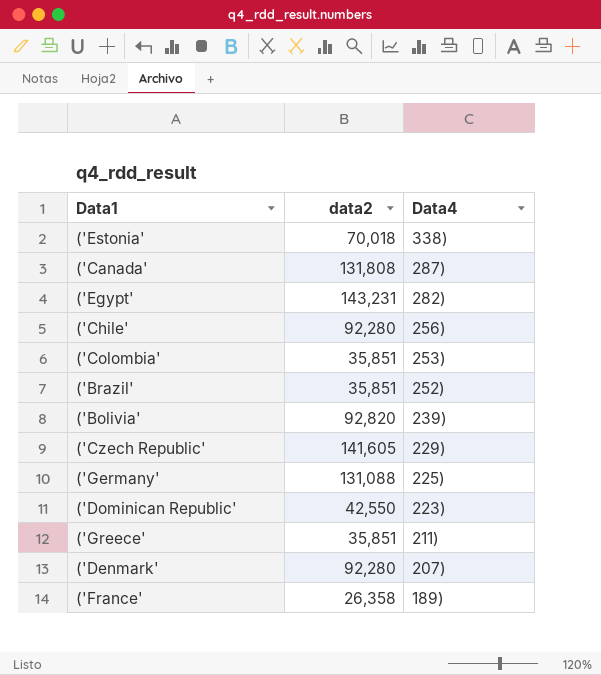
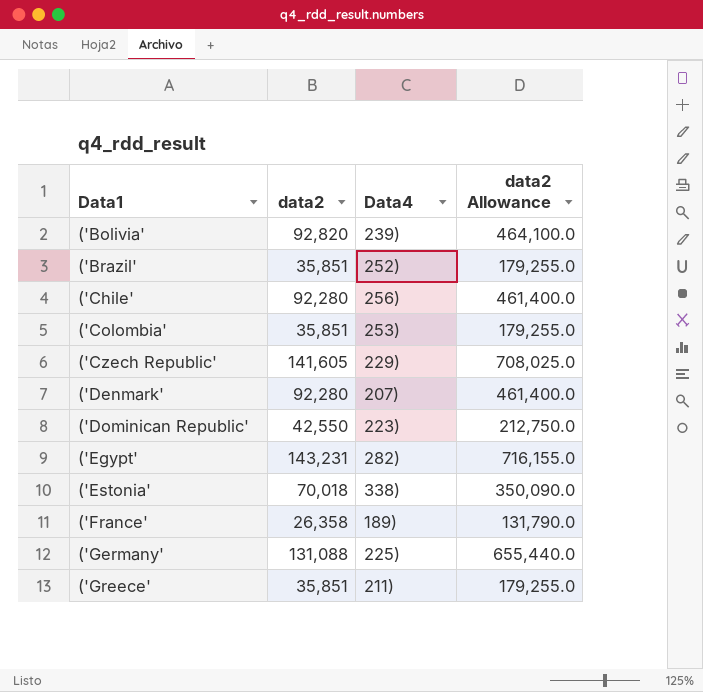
row order: Data4 descending -> Data1 ascending
column data2 Allowance | formula: none -> [data2] * 5
row ('Canada': 131,808 | 287) -> none

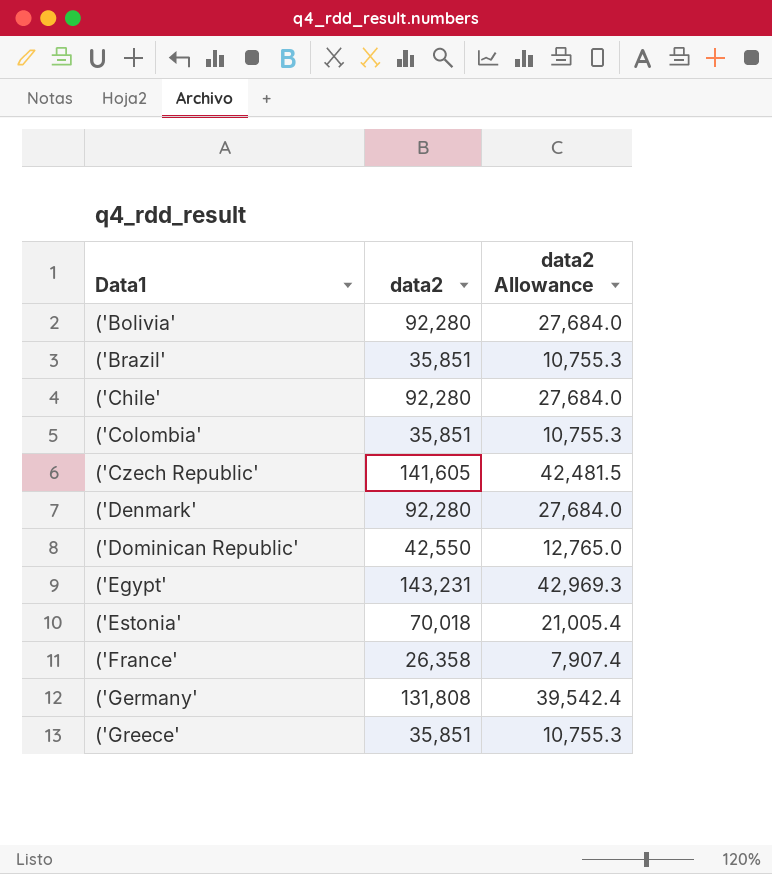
column Data4 | position: 3 -> none
column data2 Allowance | formula: [data2] * 5 -> [data2] * 0.3
('Bolivia' | data2: 92,820 -> 92,280
('Germany' | data2: 131,088 -> 131,808

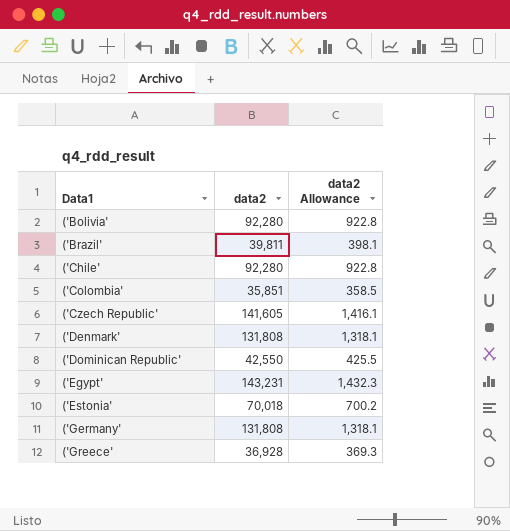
column data2 Allowance | formula: [data2] * 0.3 -> [data2] * 0.01
row ('France': 26,358 | 7,907.4 -> none
('Brazil' | data2: 35,851 -> 39,811
('Denmark' | data2: 92,280 -> 131,808
('Greece' | data2: 35,851 -> 36,928

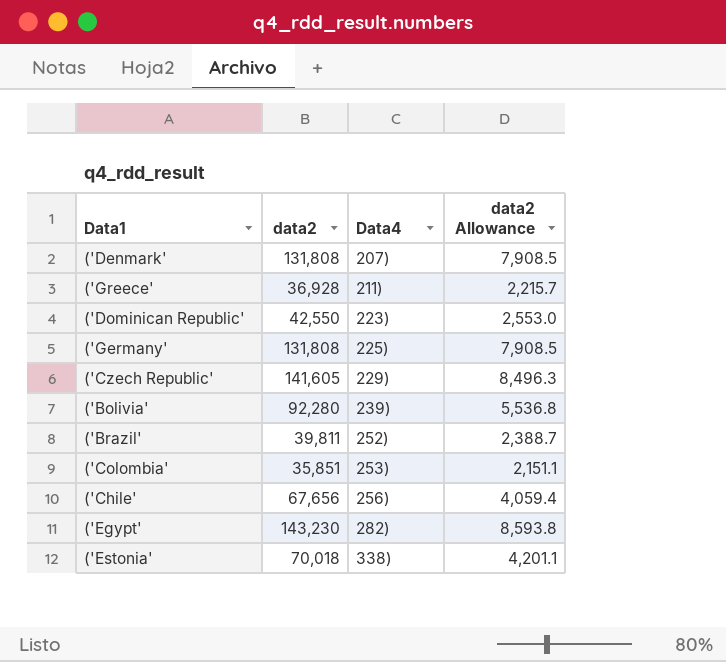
row order: Data1 ascending -> Data4 ascending
column Data4 | position: none -> 3
column data2 Allowance | formula: [data2] * 0.01 -> [data2] * 0.06
('Chile' | data2: 92,280 -> 67,656
('Egypt' | data2: 143,231 -> 143,230

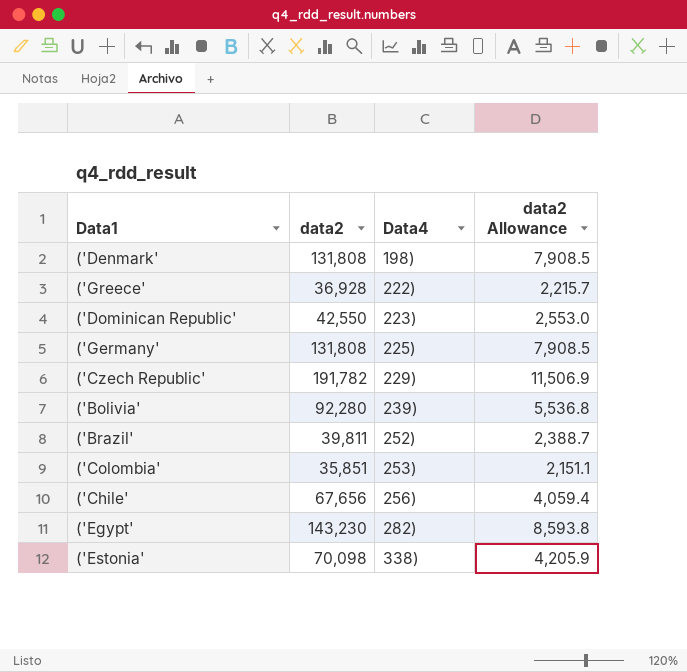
('Denmark' | Data4: 207) -> 198)
('Greece' | Data4: 211) -> 222)
('Czech Republic' | data2: 141,605 -> 191,782
('Czech Republic' | data2 Allowance: 8,496.3 -> 11,506.9
('Estonia' | data2: 70,018 -> 70,098
('Estonia' | data2 Allowance: 4,201.1 -> 4,205.9

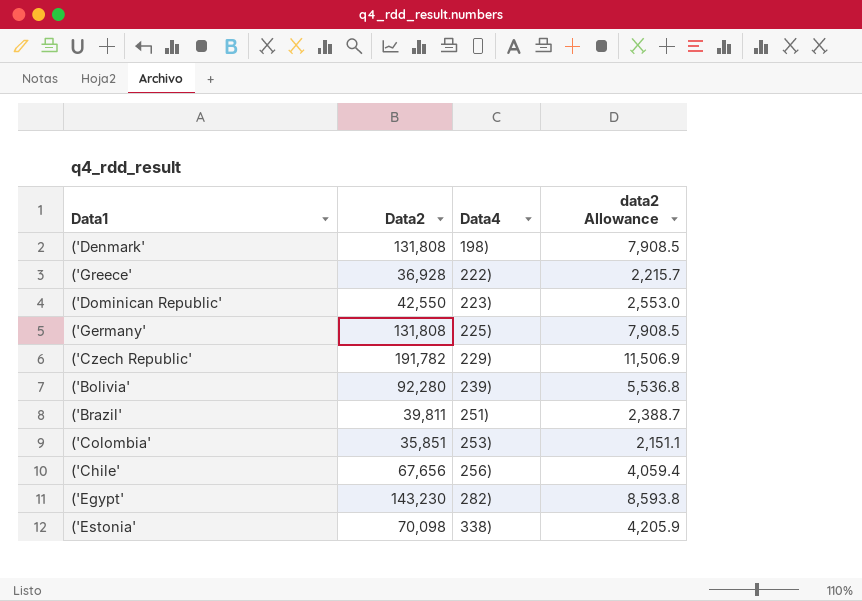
column name: data2 -> Data2
('Brazil' | Data4: 252) -> 251)

